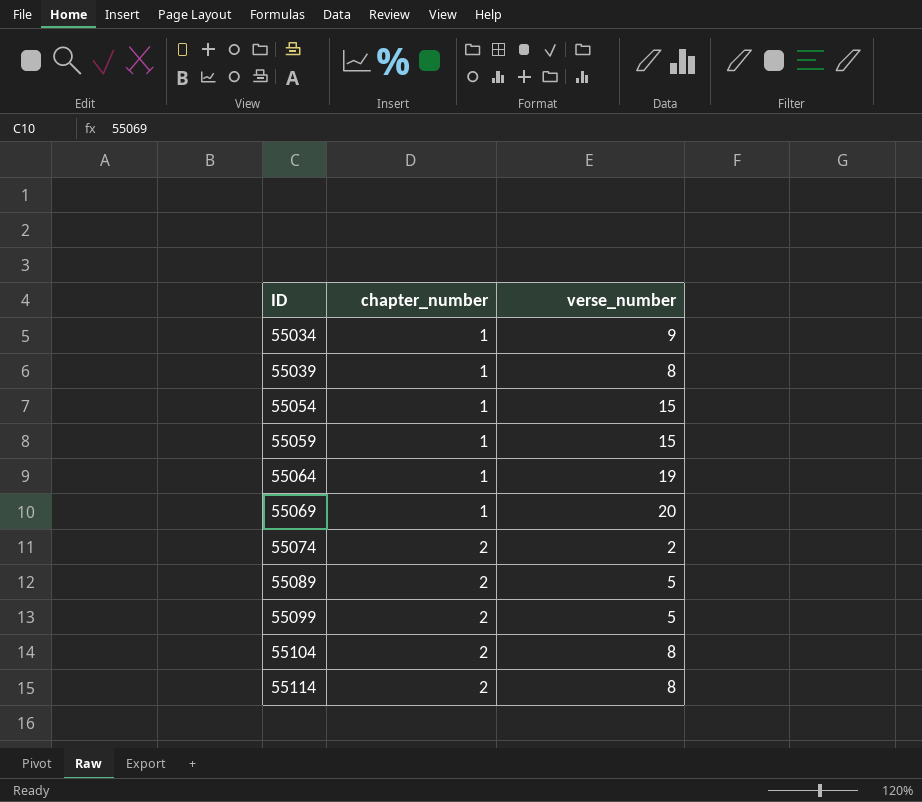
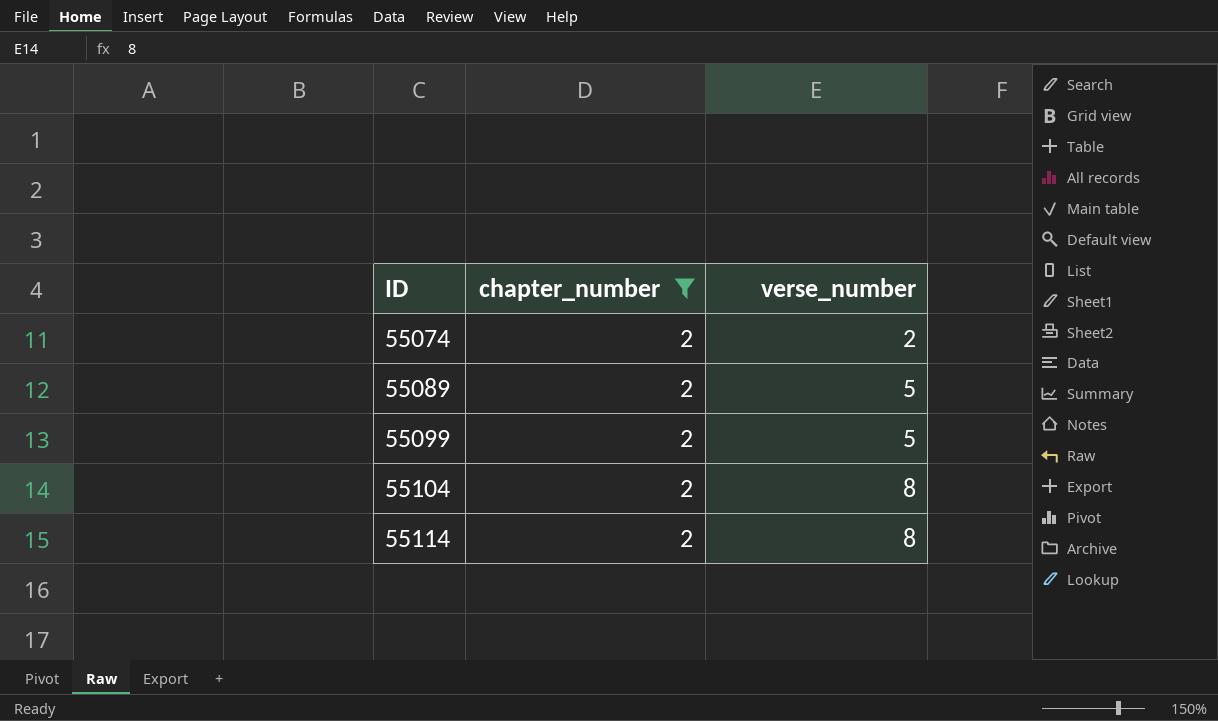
filter: none -> chapter_number = 2

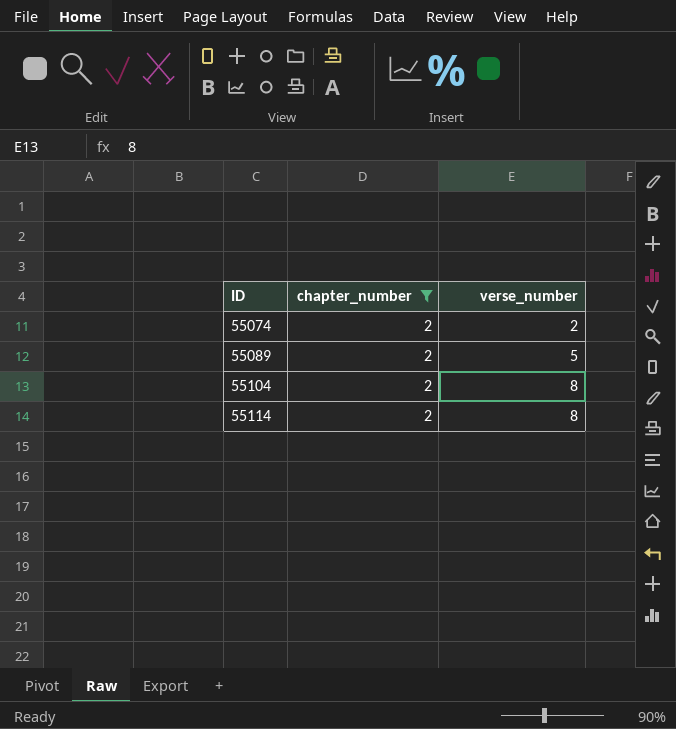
row 55099: 2 | 5 -> none

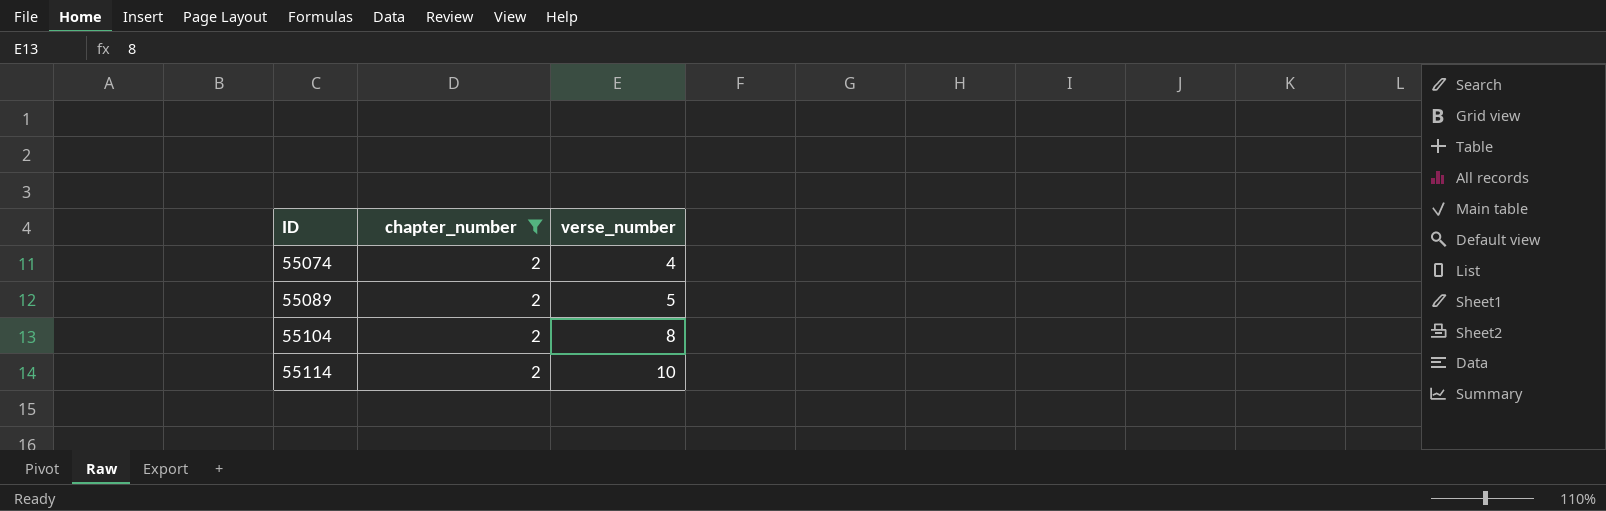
55074 | verse_number: 2 -> 4
55114 | verse_number: 8 -> 10

